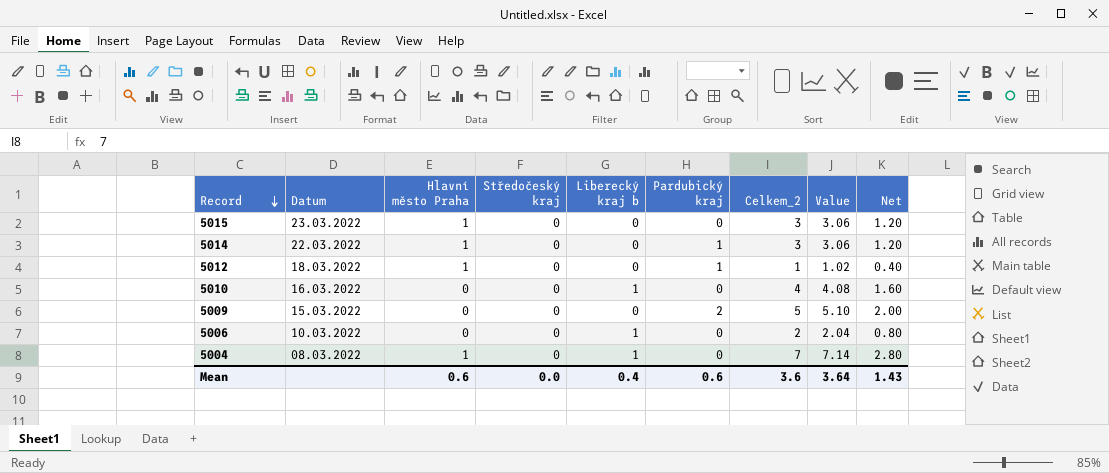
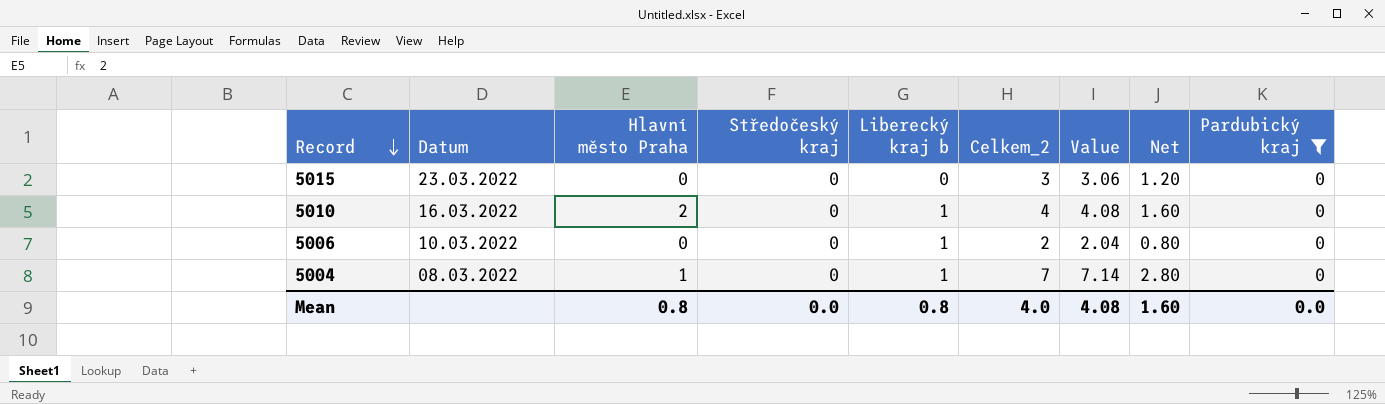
filter: none -> Pardubický kraj = 0
column Pardubický kraj | position: 6 -> 9
5015 | Hlavní město Praha: 1 -> 0
5010 | Hlavní město Praha: 0 -> 2
Mean | Hlavní město Praha: 0.6 -> 0.8
Mean | Liberecký kraj b: 0.4 -> 0.8
Mean | Celkem_2: 3.6 -> 4.0
Mean | Value: 3.64 -> 4.08
Mean | Net: 1.43 -> 1.60
Mean | Pardubický kraj: 0.6 -> 0.0

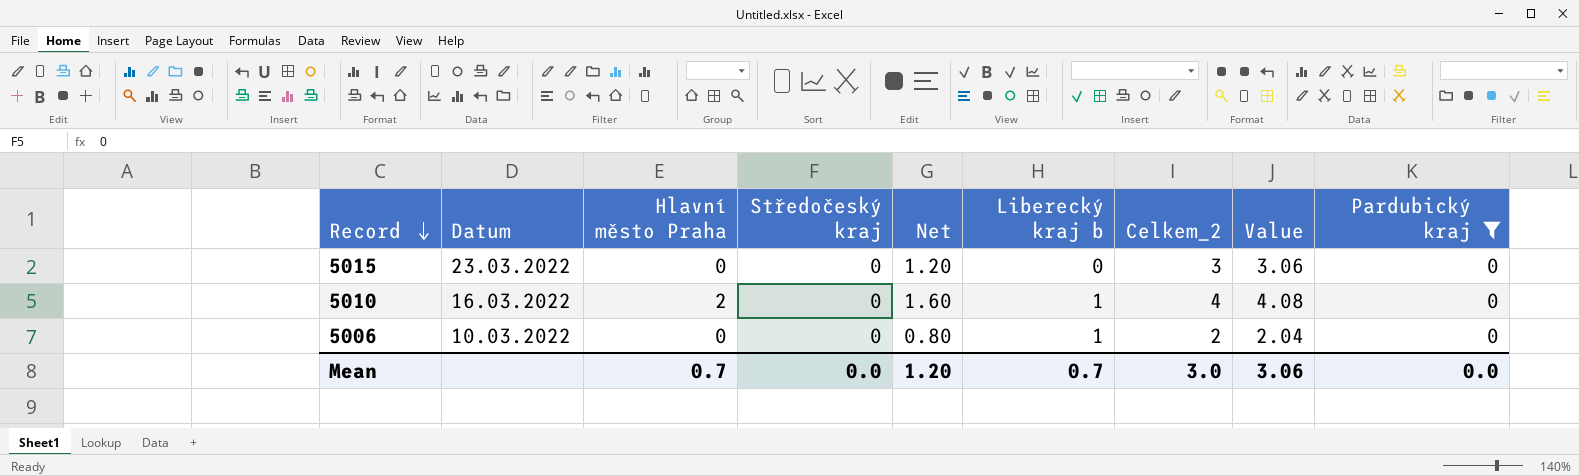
column Net | position: 8 -> 5
row 5004: 08.03.2022 | 1 | 0 | 1 | 7 | 7.14 | 2.80 | 0 -> none
Mean | Hlavní město Praha: 0.8 -> 0.7
Mean | Net: 1.60 -> 1.20
Mean | Liberecký kraj b: 0.8 -> 0.7
Mean | Celkem_2: 4.0 -> 3.0
Mean | Value: 4.08 -> 3.06

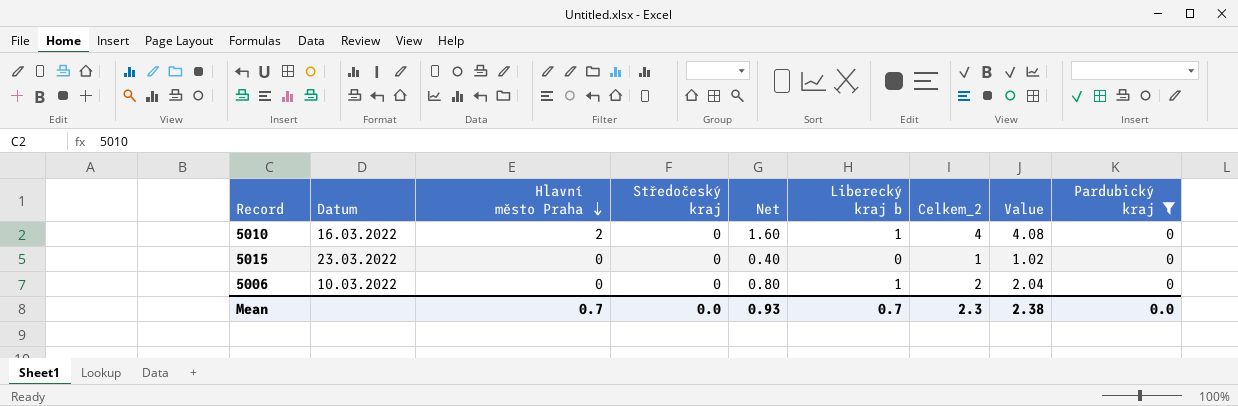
row order: Record descending -> Hlavní město Praha descending
5015 | Net: 1.20 -> 0.40
5015 | Celkem_2: 3 -> 1
5015 | Value: 3.06 -> 1.02
Mean | Net: 1.20 -> 0.93
Mean | Celkem_2: 3.0 -> 2.3
Mean | Value: 3.06 -> 2.38

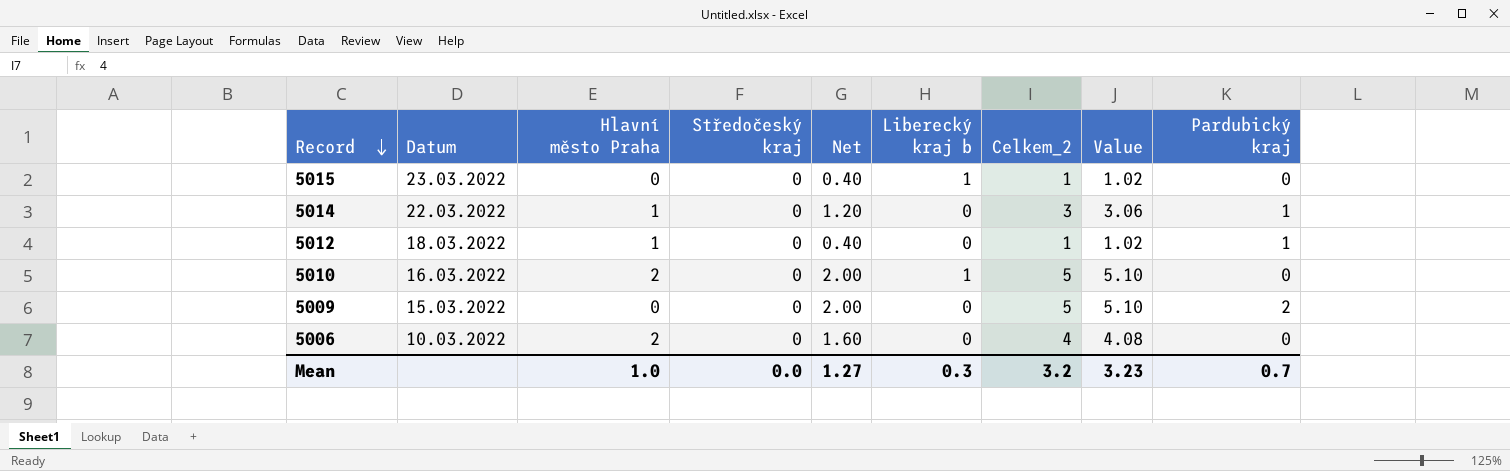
filter: Pardubický kraj = 0 -> none
row order: Hlavní město Praha descending -> Record descending
5015 | Liberecký kraj b: 0 -> 1
5010 | Net: 1.60 -> 2.00
5010 | Celkem_2: 4 -> 5
5010 | Value: 4.08 -> 5.10
5006 | Hlavní město Praha: 0 -> 2
5006 | Net: 0.80 -> 1.60
5006 | Liberecký kraj b: 1 -> 0
5006 | Celkem_2: 2 -> 4
5006 | Value: 2.04 -> 4.08
Mean | Hlavní město Praha: 0.7 -> 1.0
Mean | Net: 0.93 -> 1.27
Mean | Liberecký kraj b: 0.7 -> 0.3
Mean | Celkem_2: 2.3 -> 3.2
Mean | Value: 2.38 -> 3.23
Mean | Pardubický kraj: 0.0 -> 0.7

